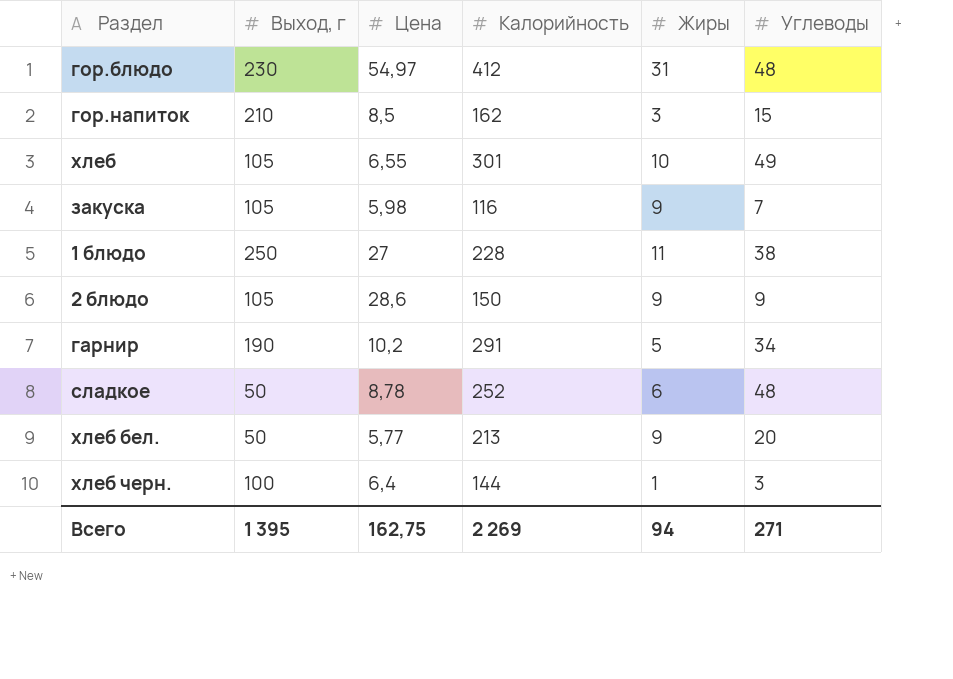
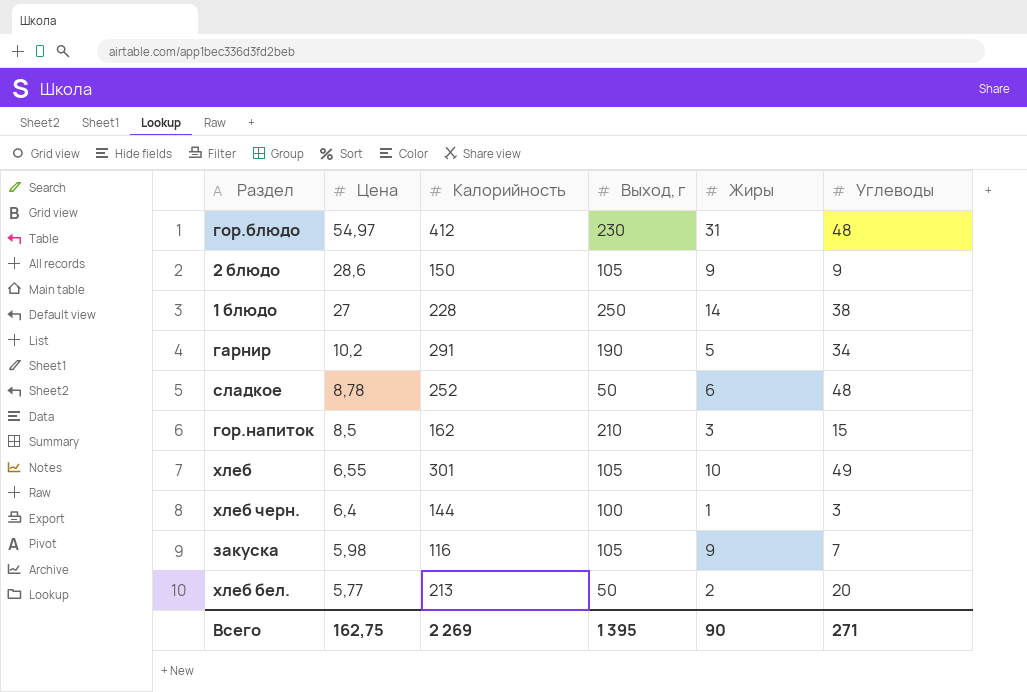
row order: none -> Цена descending
column Выход, г | position: 2 -> 4
1 блюдо | Жиры: 11 -> 14
хлеб бел. | Жиры: 9 -> 2
Всего | Жиры: 94 -> 90

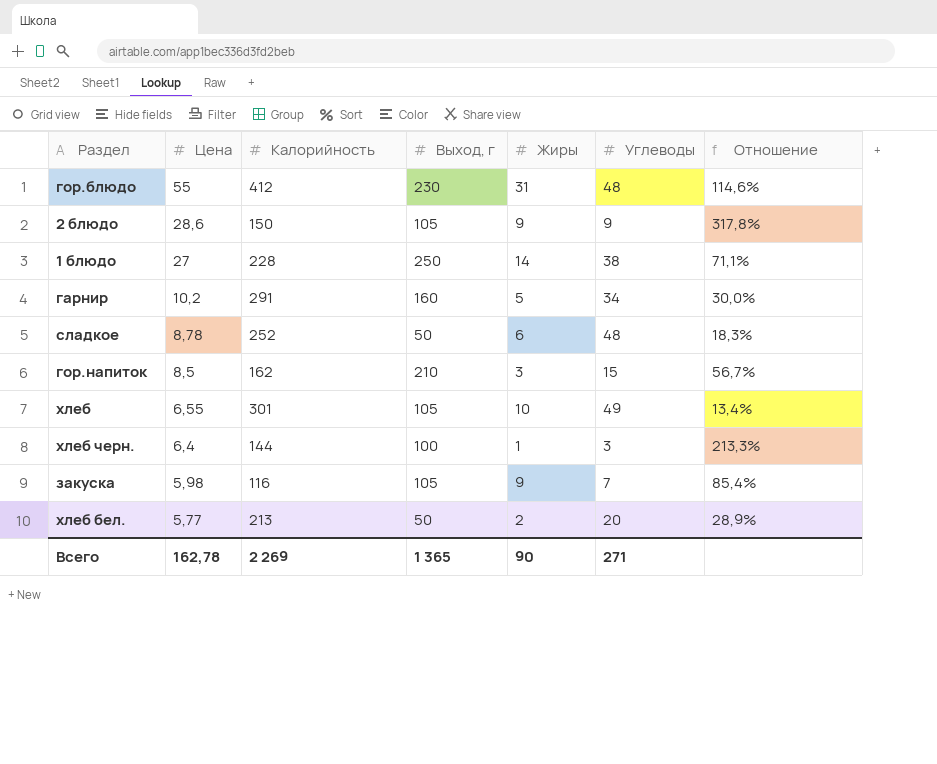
column Отношение | formula: none -> [Цена] / [Углеводы]
гор.блюдо | Цена: 54,97 -> 55
гарнир | Выход, г: 190 -> 160
Всего | Цена: 162,75 -> 162,78
Всего | Выход, г: 1 395 -> 1 365

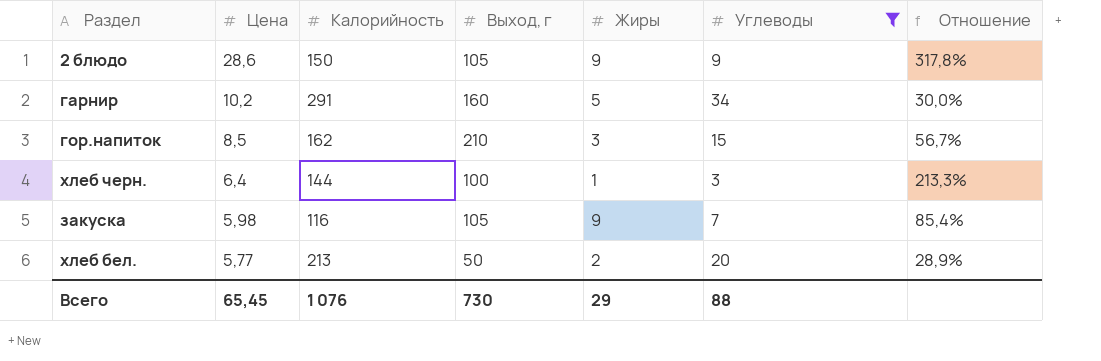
filter: none -> Углеводы <= 34
Всего | Цена: 162,78 -> 65,45
Всего | Калорийность: 2 269 -> 1 076
Всего | Выход, г: 1 365 -> 730
Всего | Жиры: 90 -> 29
Всего | Углеводы: 271 -> 88

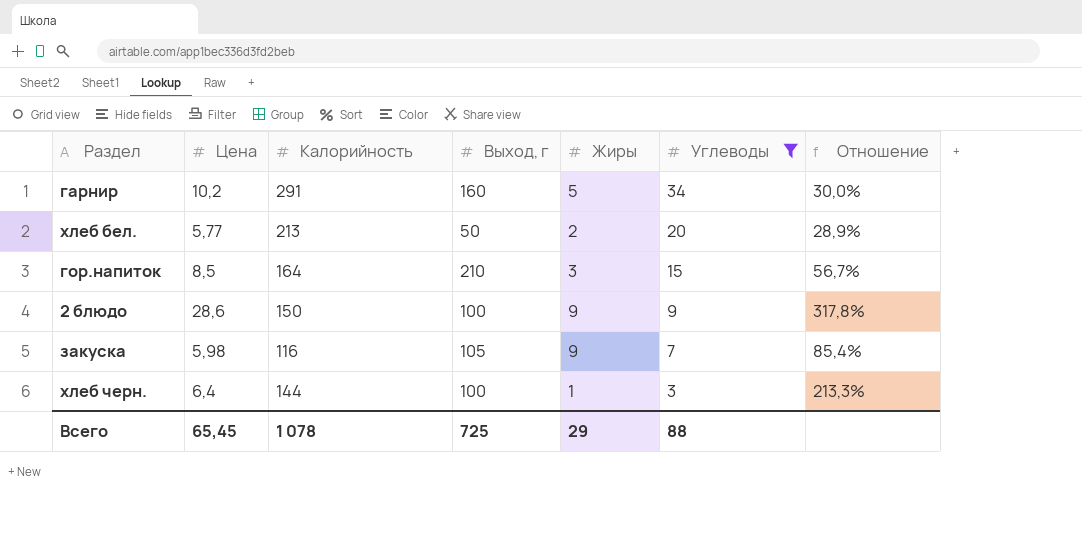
row order: Цена descending -> Углеводы descending
гор.напиток | Калорийность: 162 -> 164
2 блюдо | Выход, г: 105 -> 100
Всего | Калорийность: 1 076 -> 1 078
Всего | Выход, г: 730 -> 725

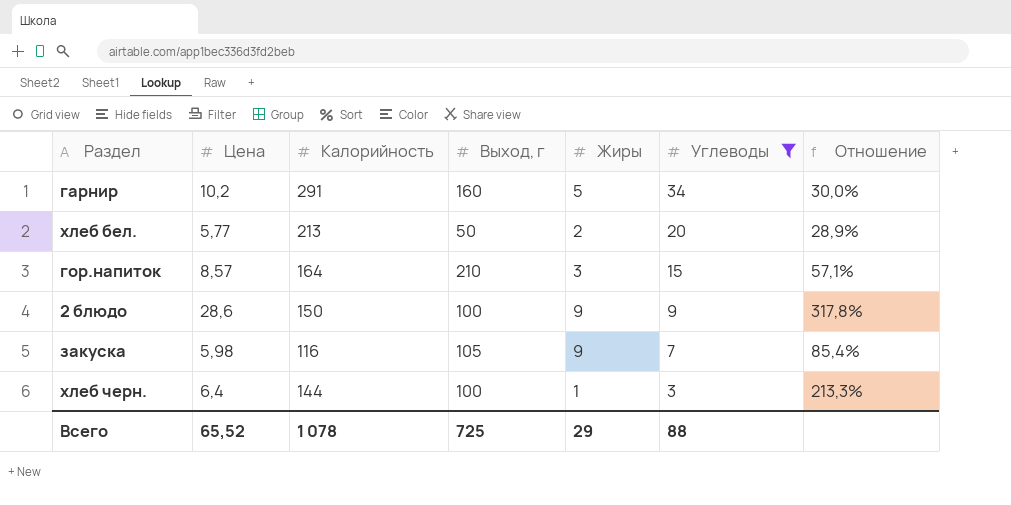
гор.напиток | Цена: 8,5 -> 8,57
гор.напиток | Отношение: 56,7% -> 57,1%
Всего | Цена: 65,45 -> 65,52

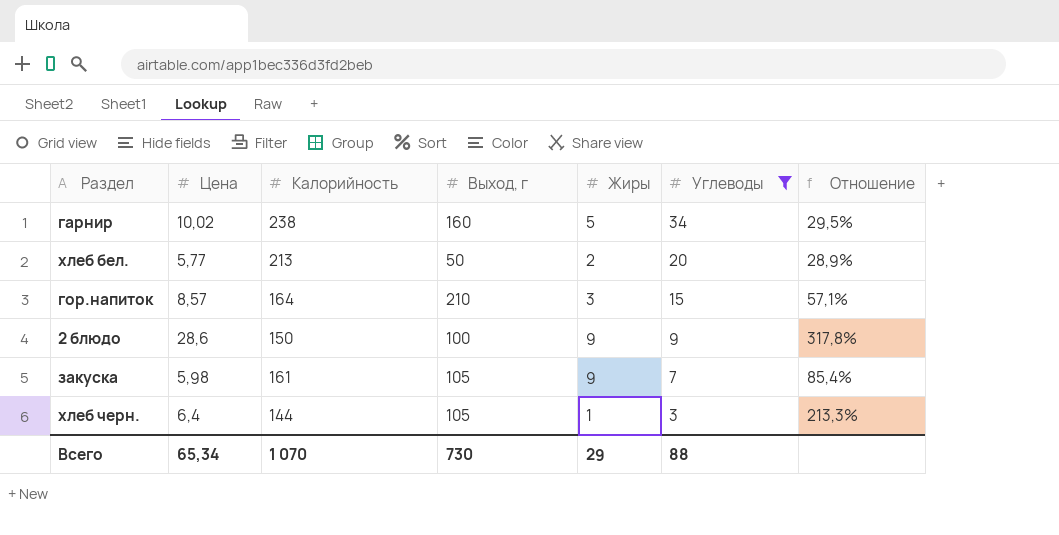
гарнир | Цена: 10,2 -> 10,02
гарнир | Калорийность: 291 -> 238
гарнир | Отношение: 30,0% -> 29,5%
закуска | Калорийность: 116 -> 161
хлеб черн. | Выход, г: 100 -> 105
Всего | Цена: 65,52 -> 65,34
Всего | Калорийность: 1 078 -> 1 070
Всего | Выход, г: 725 -> 730

